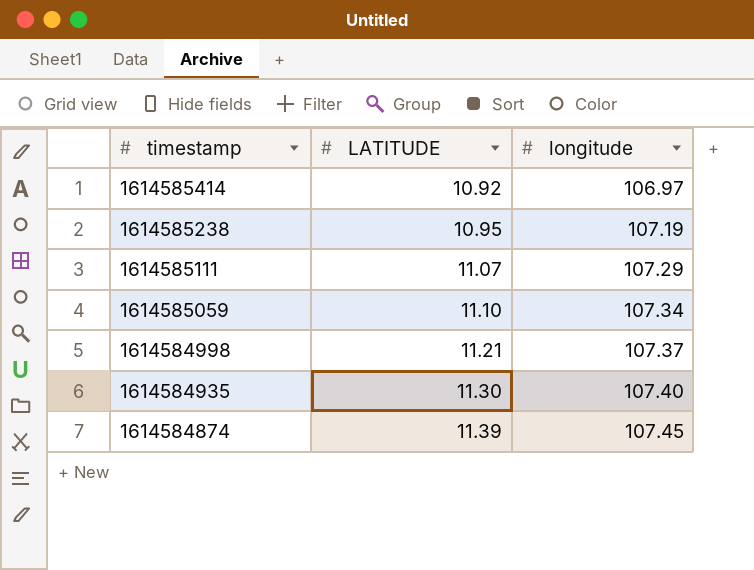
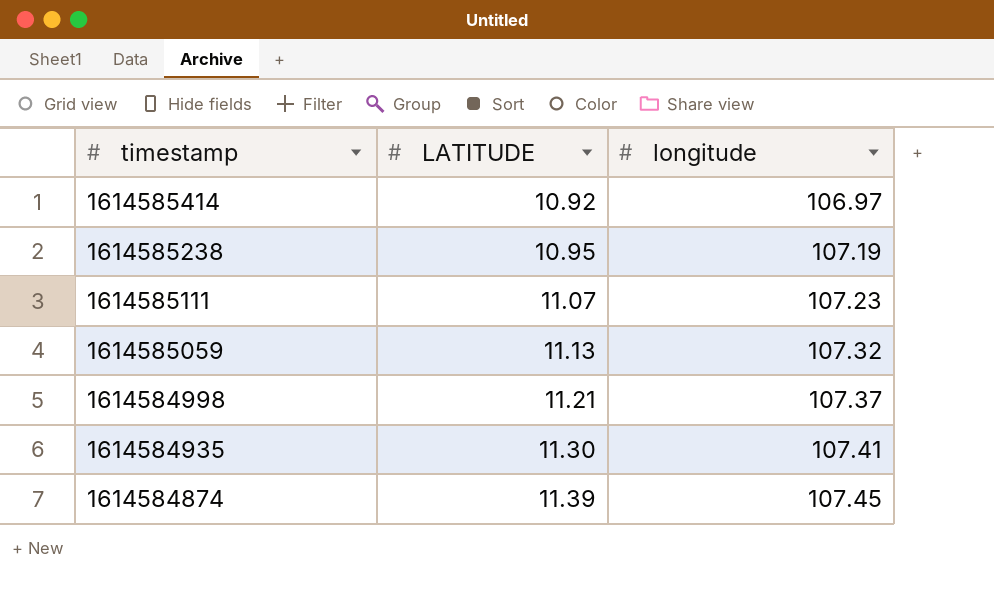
1614585111 | longitude: 107.29 -> 107.23
1614585059 | LATITUDE: 11.10 -> 11.13
1614585059 | longitude: 107.34 -> 107.32
1614584935 | longitude: 107.40 -> 107.41

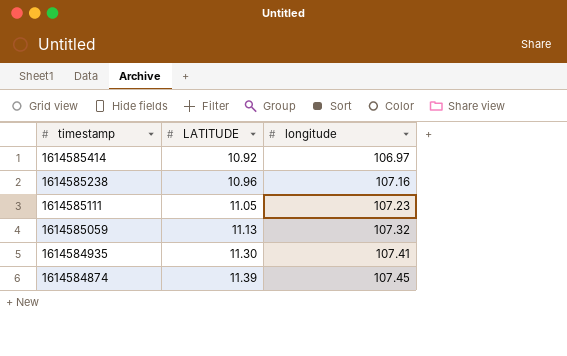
row 1614584998: 11.21 | 107.37 -> none
1614585238 | LATITUDE: 10.95 -> 10.96
1614585238 | longitude: 107.19 -> 107.16
1614585111 | LATITUDE: 11.07 -> 11.05

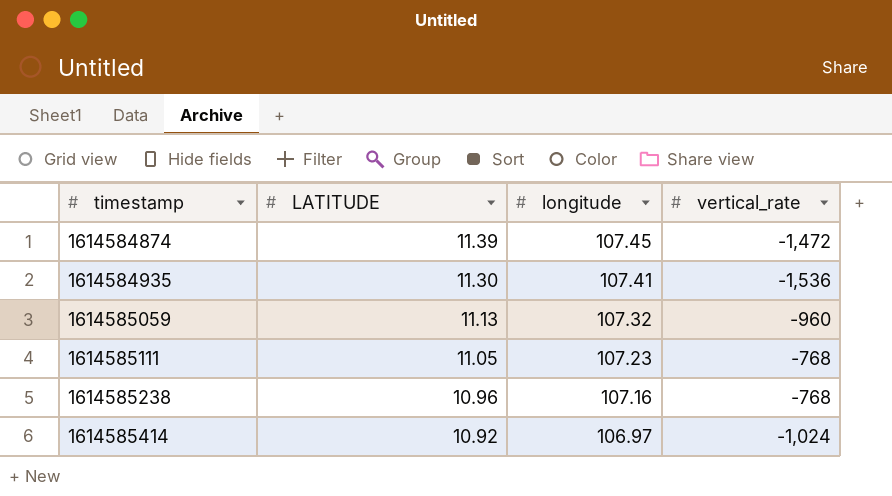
row order: timestamp descending -> timestamp ascending
column vertical_rate | position: none -> 4

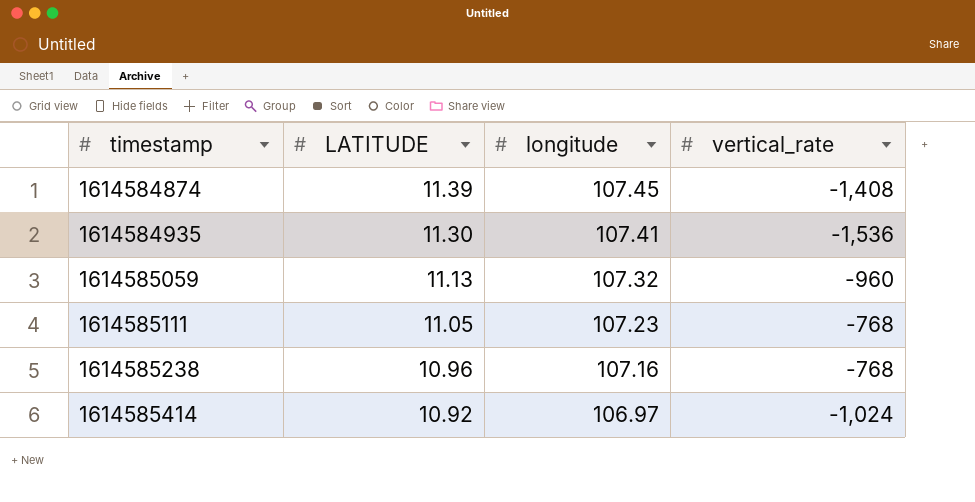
1614584874 | vertical_rate: -1,472 -> -1,408

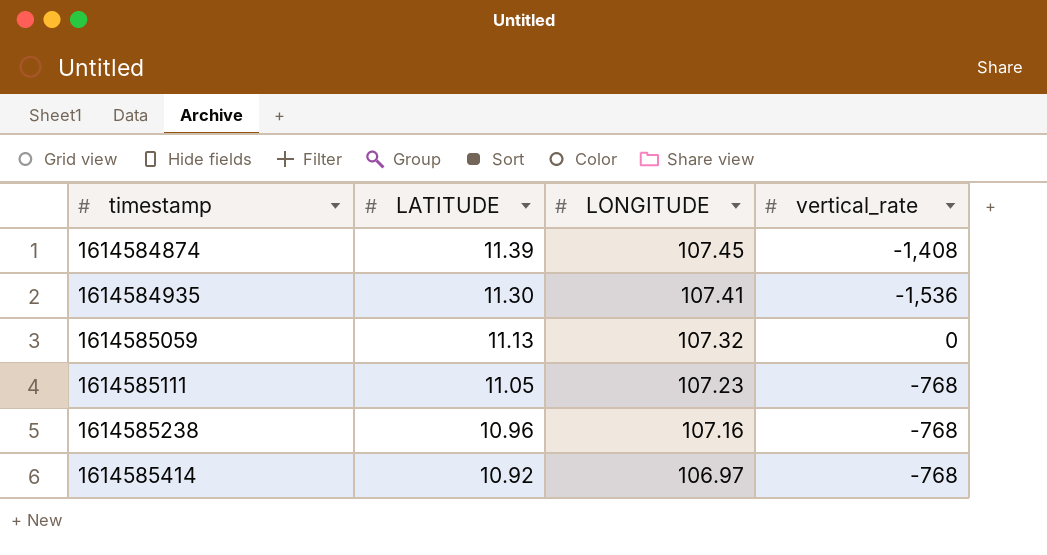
column name: longitude -> LONGITUDE
1614585059 | vertical_rate: -960 -> 0
1614585414 | vertical_rate: -1,024 -> -768

